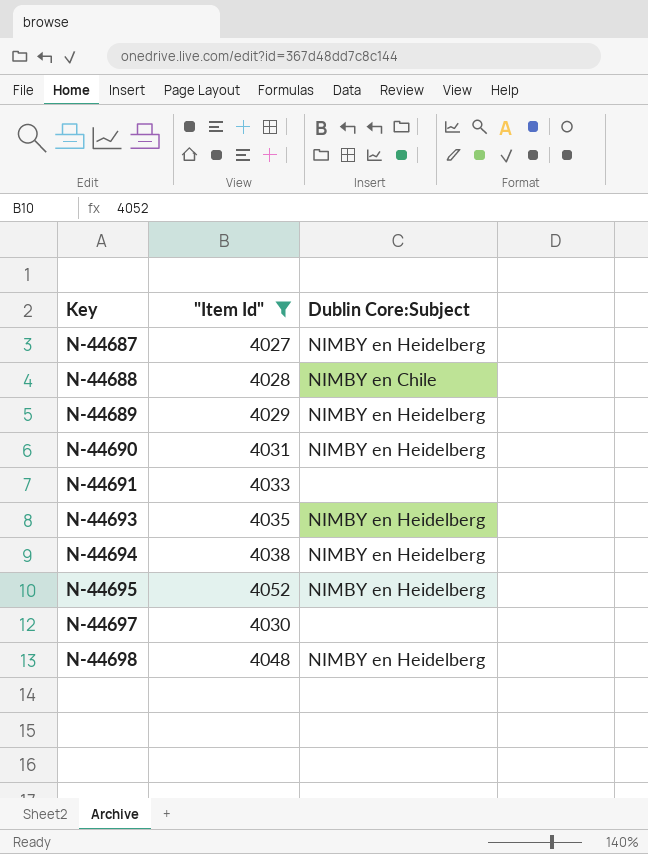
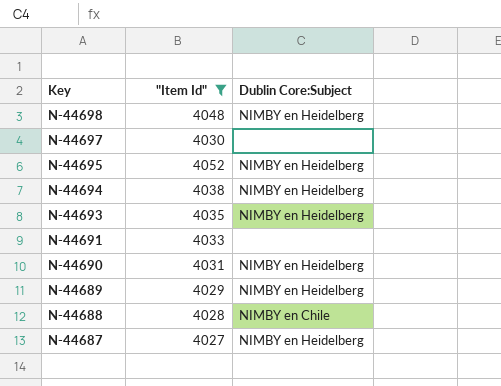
row order: Key ascending -> Key descending

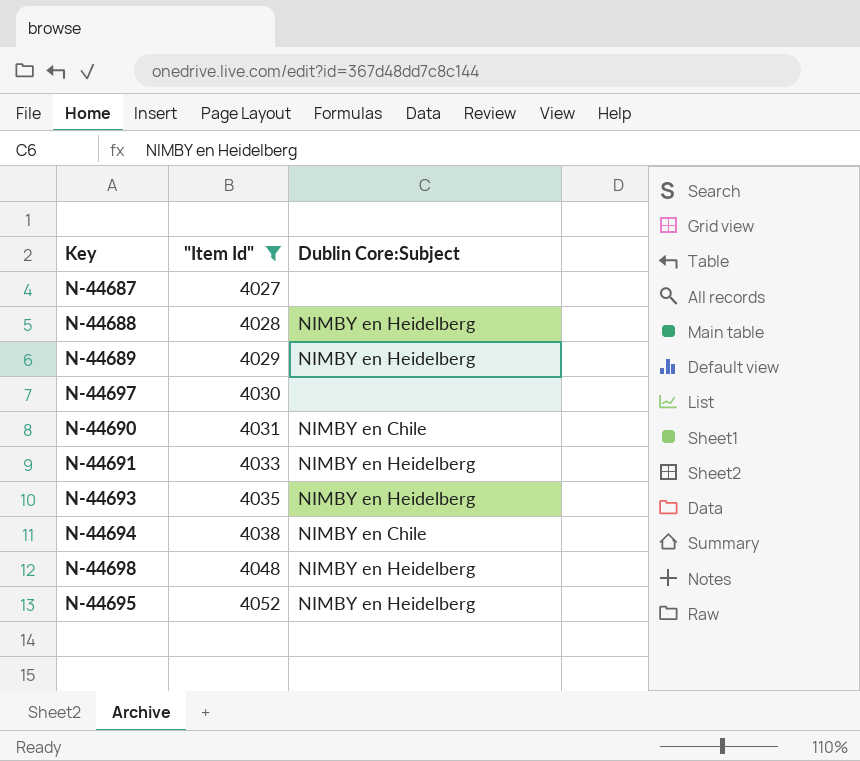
row order: Key descending -> "Item Id" ascending
N-44687 | Dublin Core:Subject: NIMBY en Heidelberg -> none
N-44688 | Dublin Core:Subject: NIMBY en Chile -> NIMBY en Heidelberg
N-44690 | Dublin Core:Subject: NIMBY en Heidelberg -> NIMBY en Chile
N-44691 | Dublin Core:Subject: none -> NIMBY en Heidelberg
N-44694 | Dublin Core:Subject: NIMBY en Heidelberg -> NIMBY en Chile

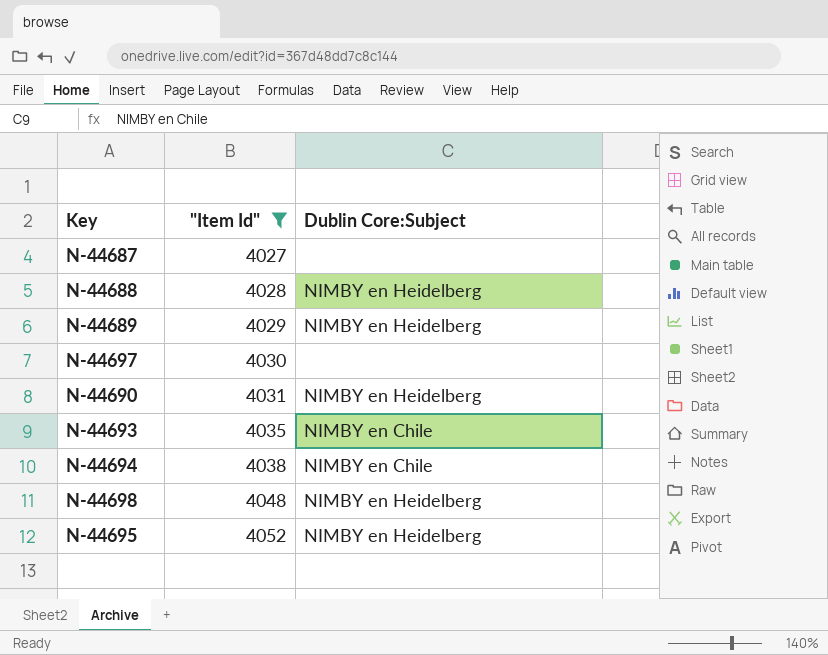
row N-44691: 4033 | NIMBY en Heidelberg -> none
N-44690 | Dublin Core:Subject: NIMBY en Chile -> NIMBY en Heidelberg
N-44693 | Dublin Core:Subject: NIMBY en Heidelberg -> NIMBY en Chile

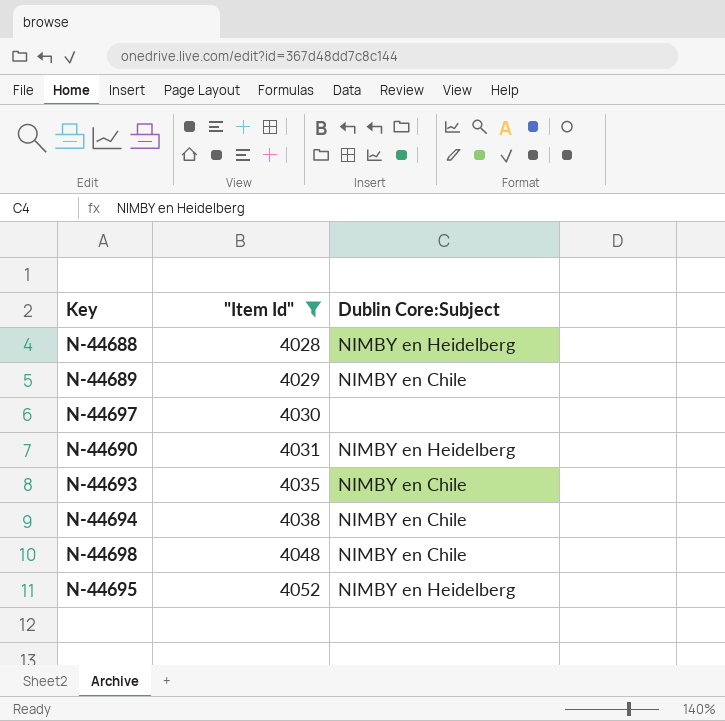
row N-44687: 4027 | none -> none
N-44689 | Dublin Core:Subject: NIMBY en Heidelberg -> NIMBY en Chile
N-44698 | Dublin Core:Subject: NIMBY en Heidelberg -> NIMBY en Chile

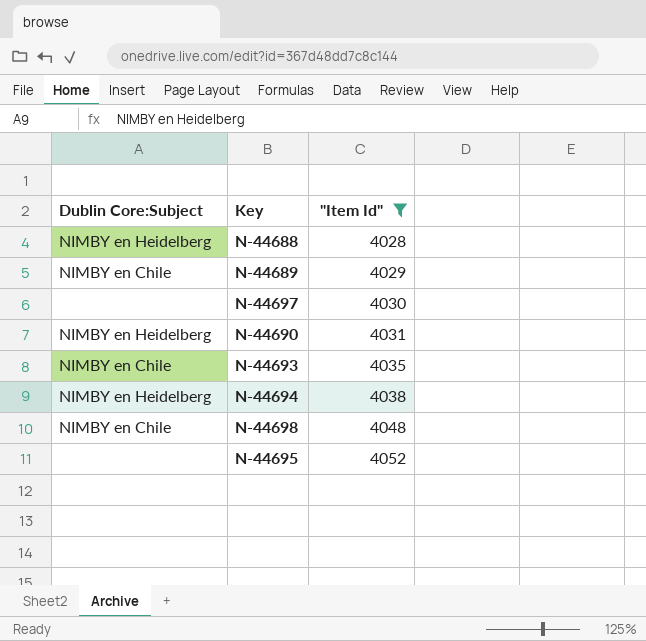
column Dublin Core:Subject | position: 3 -> 1
N-44694 | Dublin Core:Subject: NIMBY en Chile -> NIMBY en Heidelberg
N-44695 | Dublin Core:Subject: NIMBY en Heidelberg -> none

